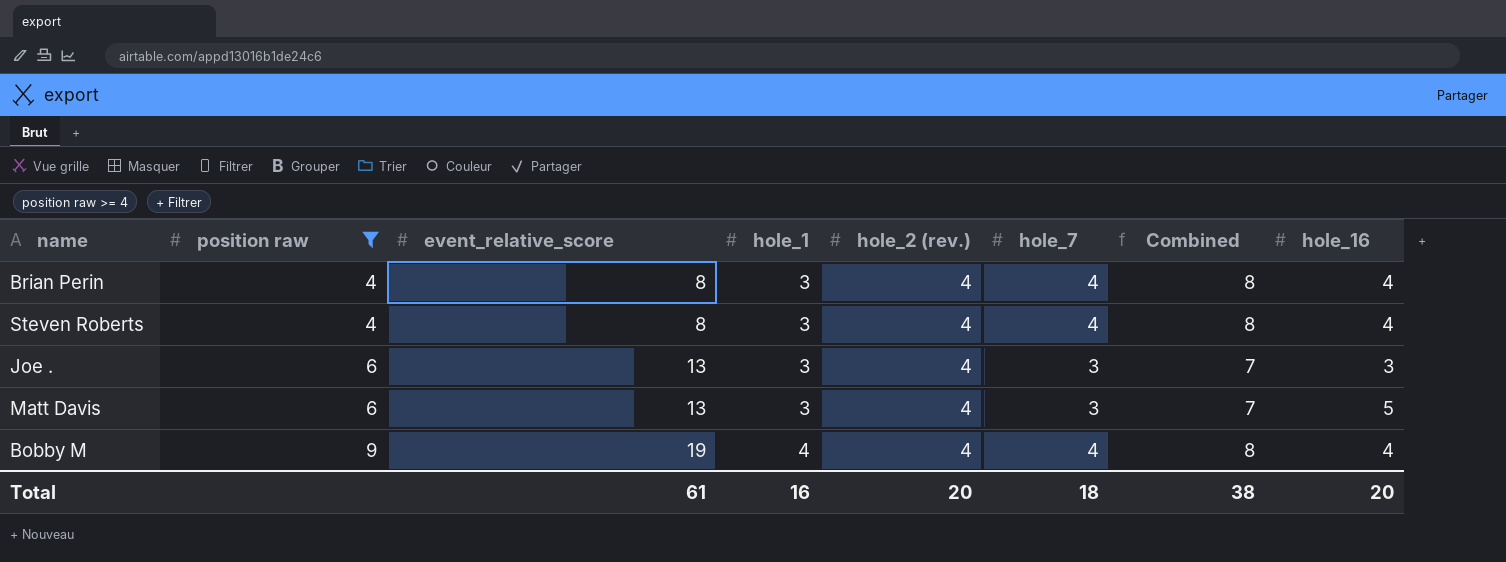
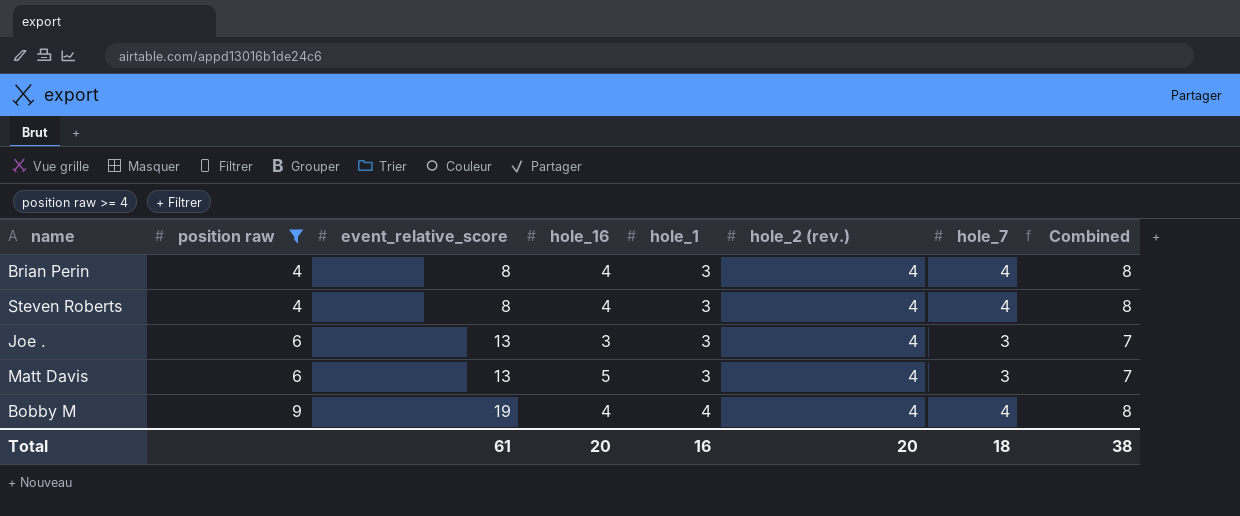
column hole_16 | position: 8 -> 4

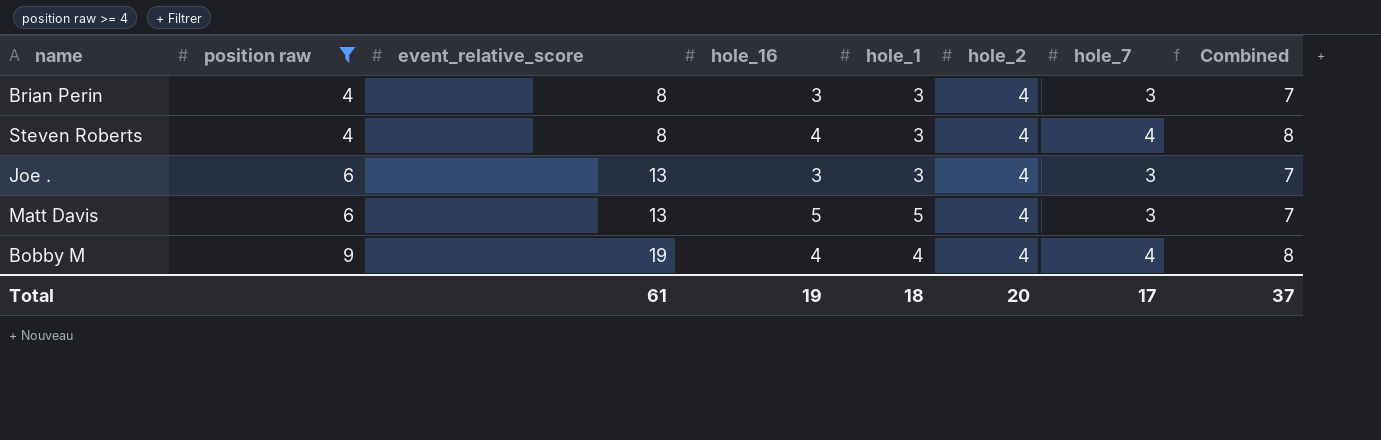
column name: hole_2 (rev.) -> hole_2
Brian Perin | hole_16: 4 -> 3
Brian Perin | hole_7: 4 -> 3
Brian Perin | Combined: 8 -> 7
Matt Davis | hole_1: 3 -> 5
Total | hole_16: 20 -> 19
Total | hole_1: 16 -> 18
Total | hole_7: 18 -> 17
Total | Combined: 38 -> 37

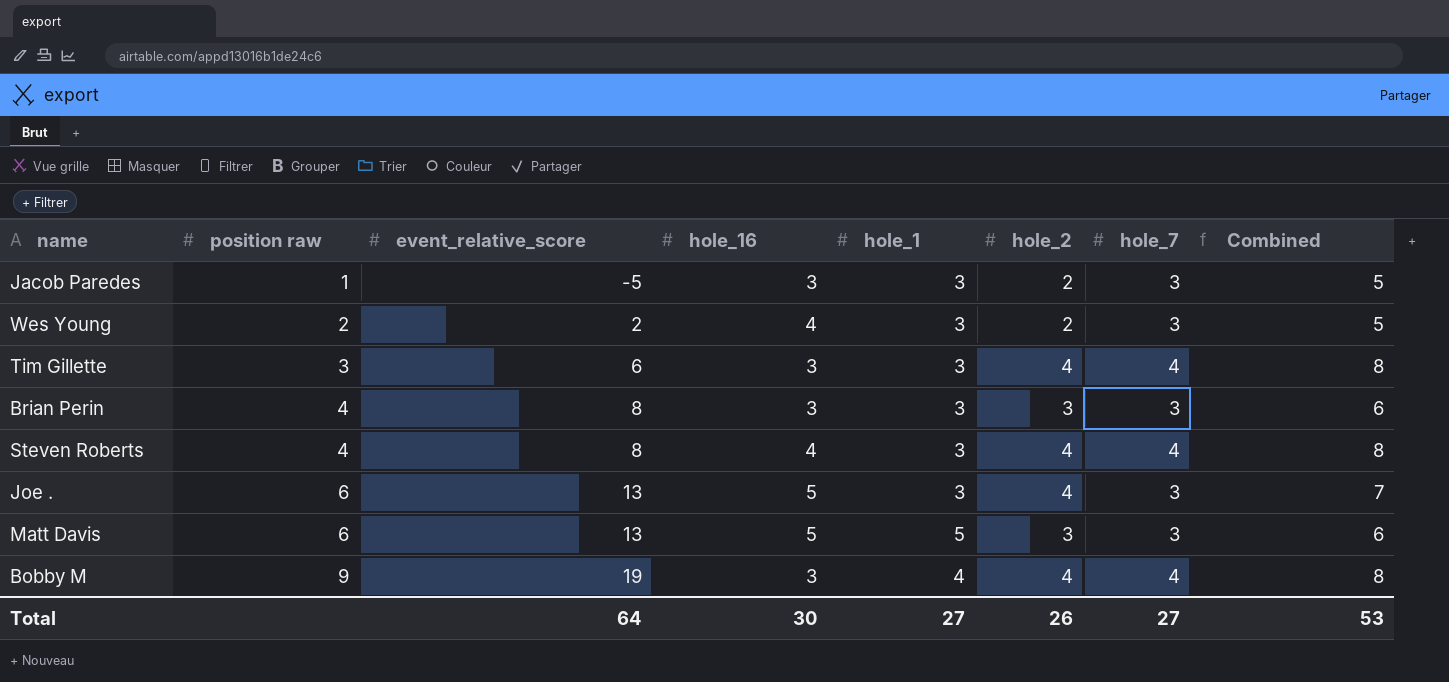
filter: position raw >= 4 -> none
Brian Perin | hole_2: 4 -> 3
Brian Perin | Combined: 7 -> 6
Joe . | hole_16: 3 -> 5
Matt Davis | hole_2: 4 -> 3
Matt Davis | Combined: 7 -> 6
Bobby M | hole_16: 4 -> 3
Total | event_relative_score: 61 -> 64
Total | hole_16: 19 -> 30
Total | hole_1: 18 -> 27
Total | hole_2: 20 -> 26
Total | hole_7: 17 -> 27
Total | Combined: 37 -> 53

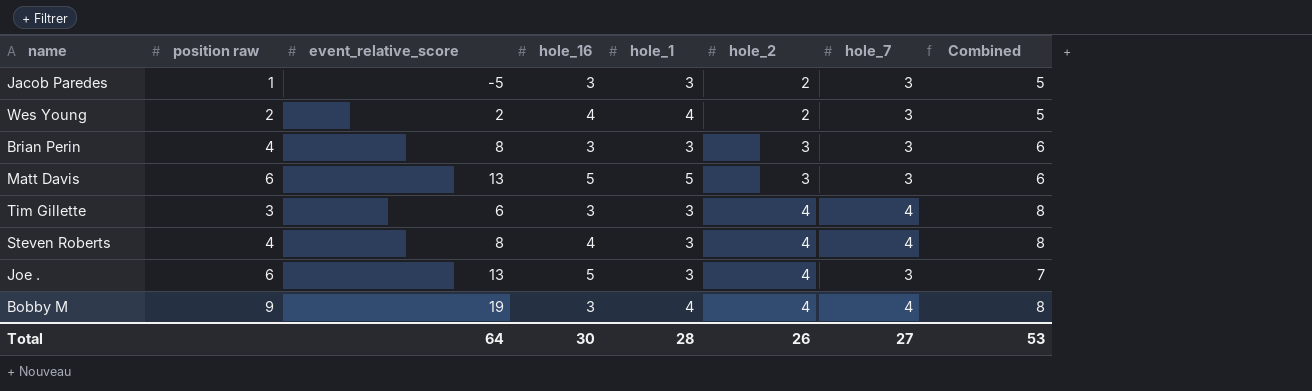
row order: position raw ascending -> hole_2 ascending
Wes Young | hole_1: 3 -> 4
Total | hole_1: 27 -> 28

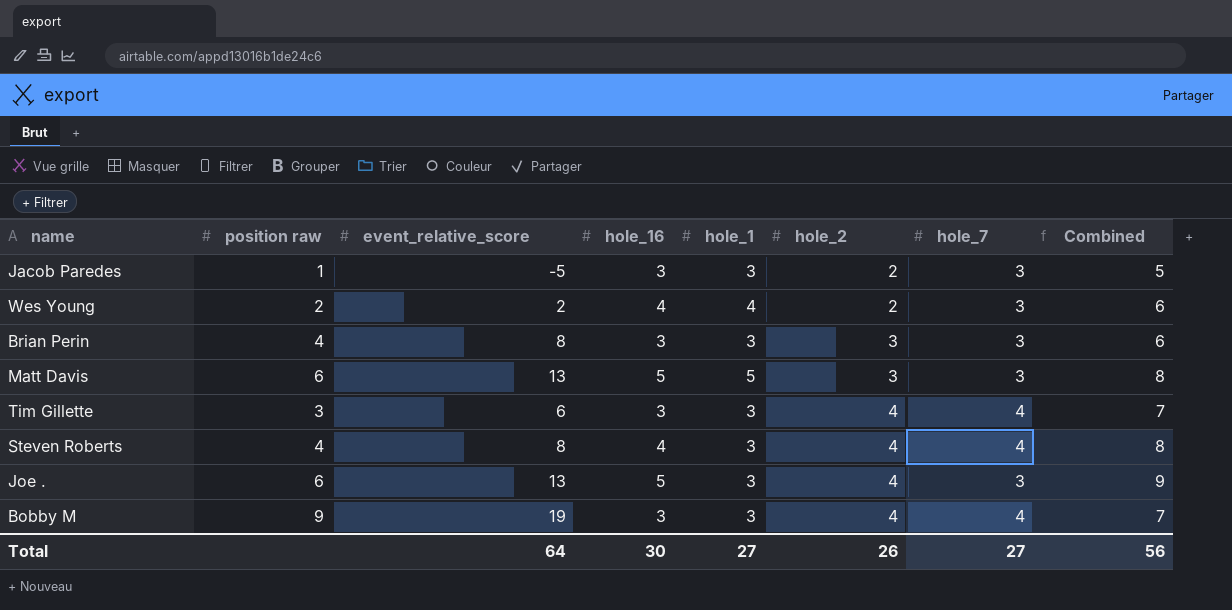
column Combined | formula: [hole_2] + [hole_7] -> [hole_16] + [hole_2]
Bobby M | hole_1: 4 -> 3
Total | hole_1: 28 -> 27
Total | Combined: 53 -> 56

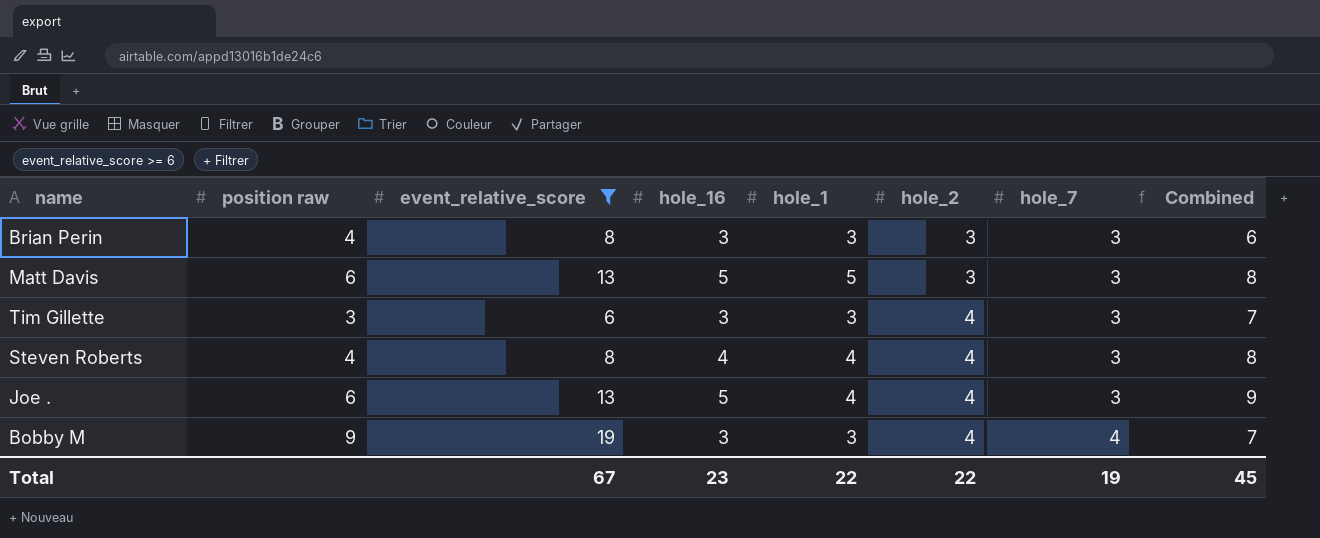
filter: none -> event_relative_score >= 6
Tim Gillette | hole_7: 4 -> 3
Steven Roberts | hole_1: 3 -> 4
Steven Roberts | hole_7: 4 -> 3
Joe . | hole_1: 3 -> 4
Total | event_relative_score: 64 -> 67
Total | hole_16: 30 -> 23
Total | hole_1: 27 -> 22
Total | hole_2: 26 -> 22
Total | hole_7: 27 -> 19
Total | Combined: 56 -> 45

